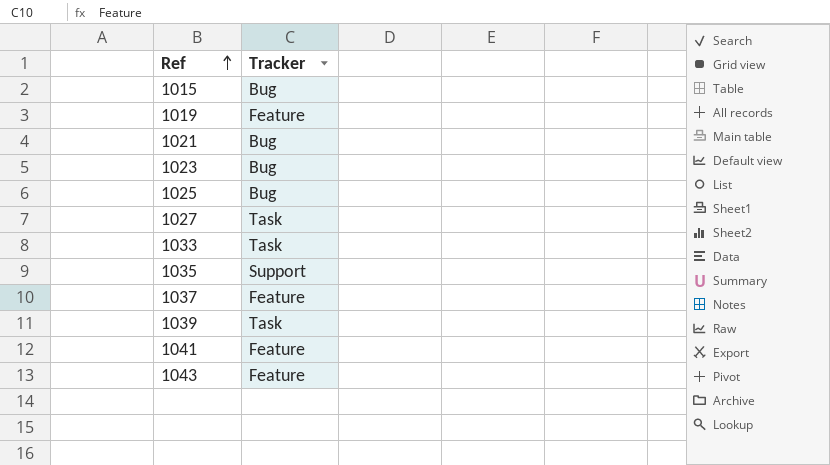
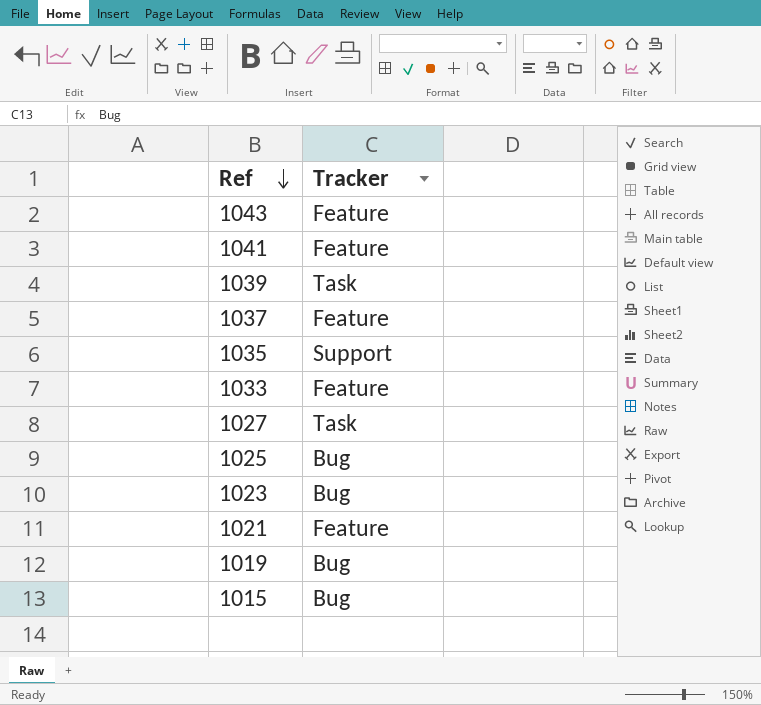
row order: Ref ascending -> Ref descending
1033 | Tracker: Task -> Feature
1021 | Tracker: Bug -> Feature
1019 | Tracker: Feature -> Bug

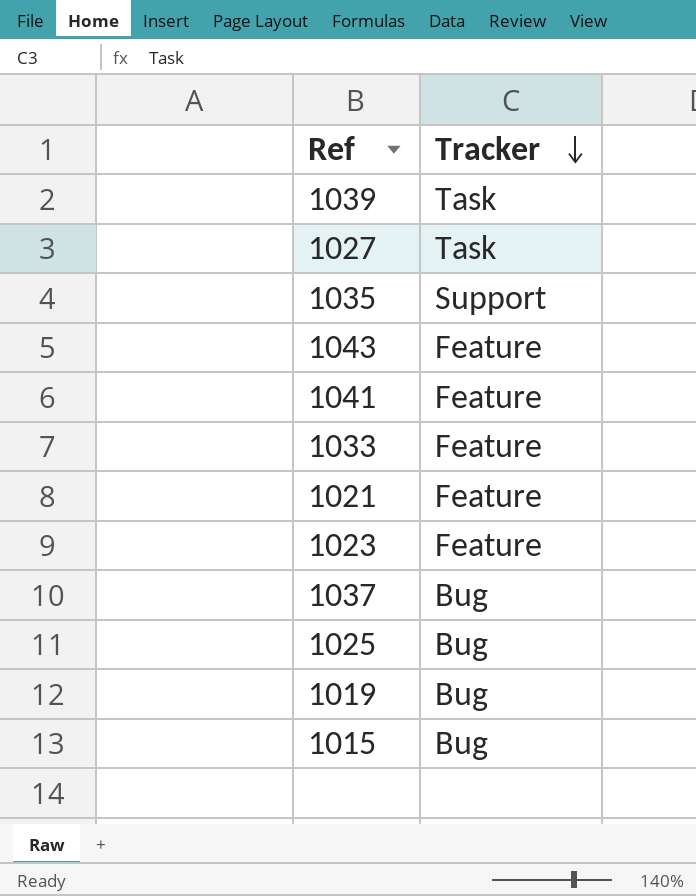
row order: Ref descending -> Tracker descending
1023 | Tracker: Bug -> Feature
1037 | Tracker: Feature -> Bug

